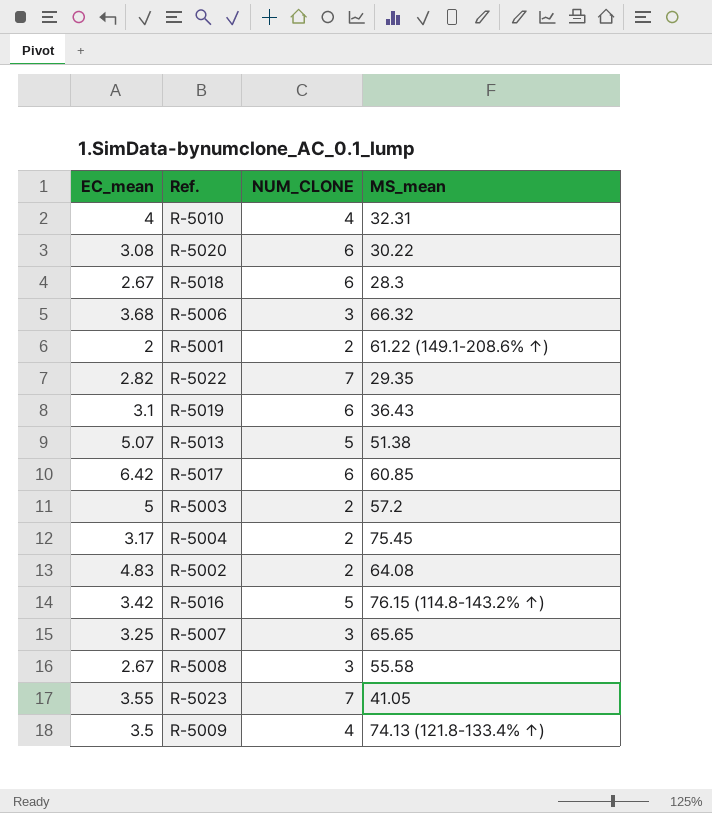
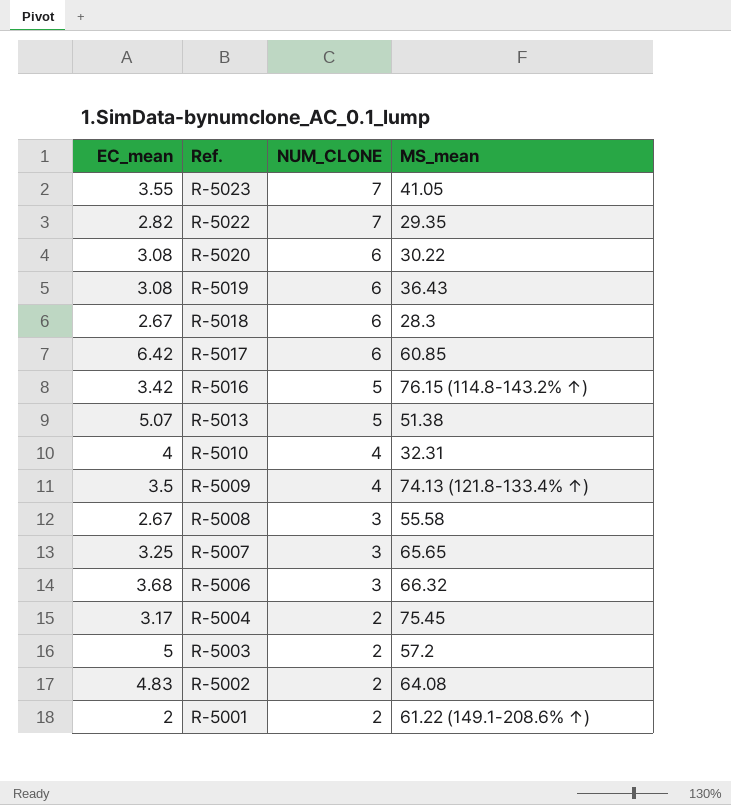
row order: none -> Ref. descending
R-5019 | EC_mean: 3.1 -> 3.08

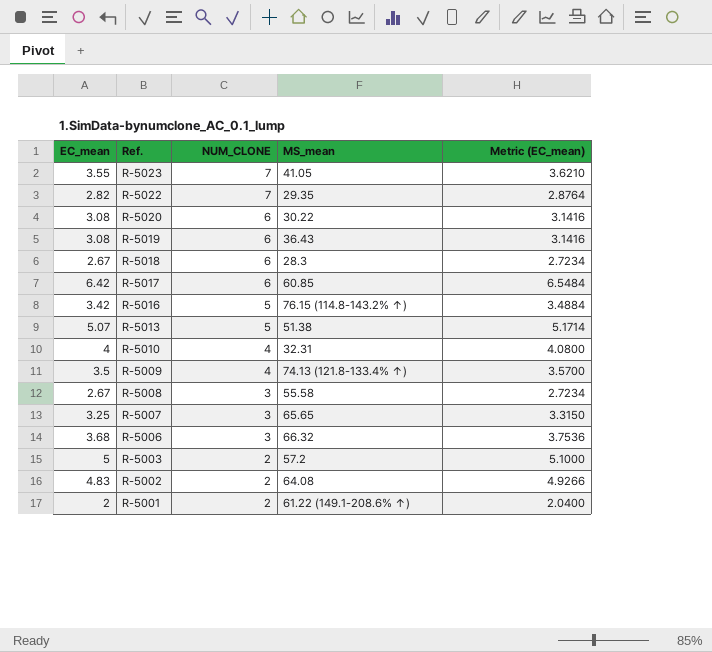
column Metric (EC_mean) | formula: none -> [EC_mean] * 1.02
row R-5004: 3.17 | 2 | 75.45 -> none

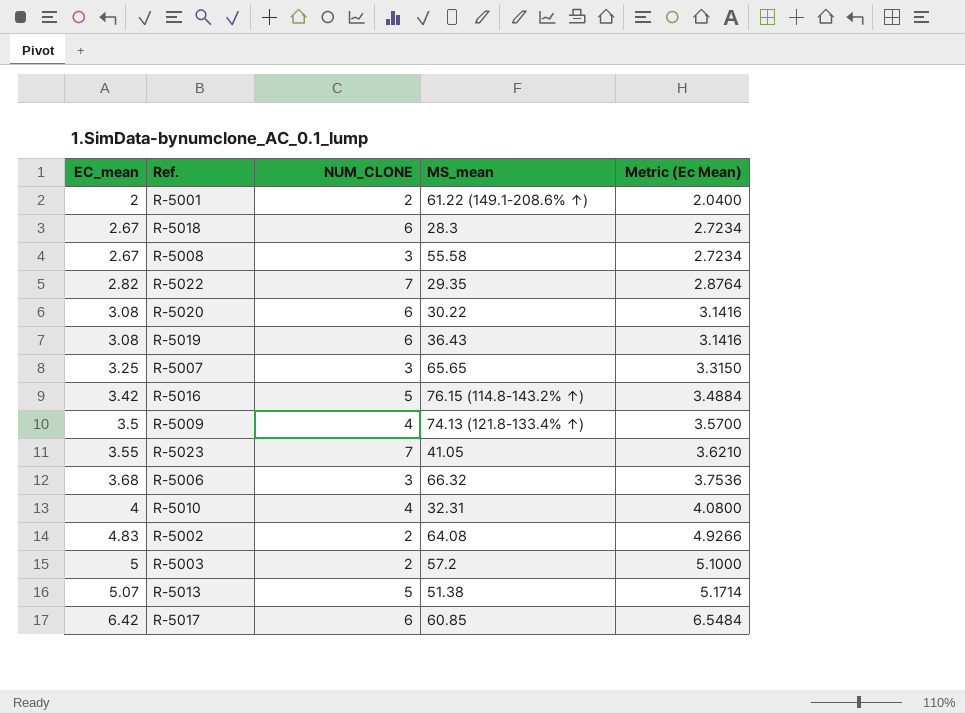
row order: Ref. descending -> EC_mean ascending
column name: Metric (EC_mean) -> Metric (Ec Mean)

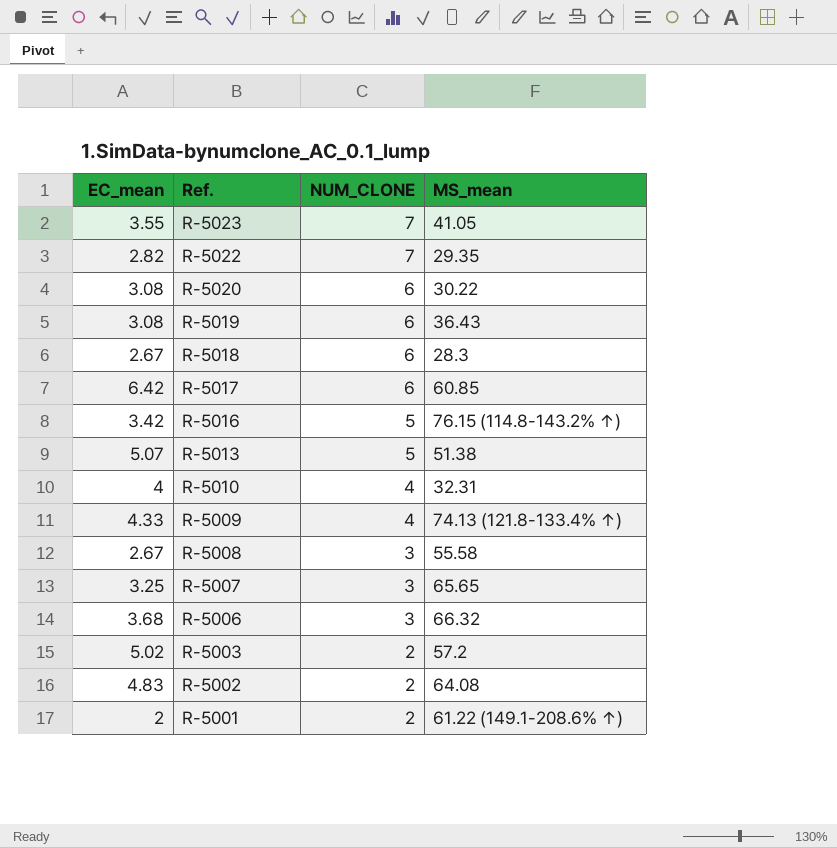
row order: EC_mean ascending -> Ref. descending
column Metric (Ec Mean) | formula: [EC_mean] * 1.02 -> none
R-5009 | EC_mean: 3.5 -> 4.33
R-5003 | EC_mean: 5 -> 5.02

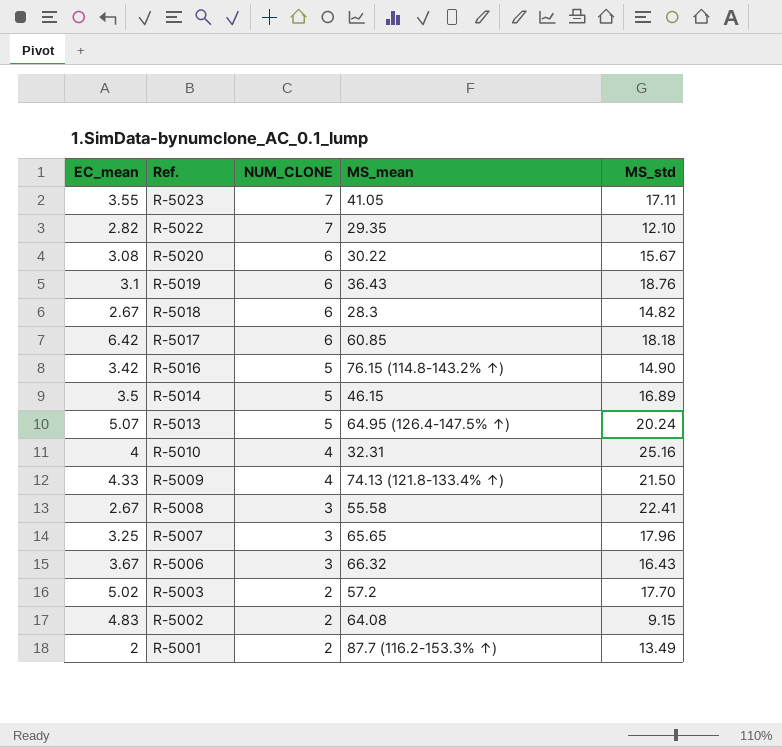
column MS_std | position: none -> 5
R-5019 | EC_mean: 3.08 -> 3.1
row R-5014: none -> 3.5 | 5 | 46.15 | 16.89
R-5013 | MS_mean: 51.38 -> 64.95 (126.4-147.5% ↑)
R-5006 | EC_mean: 3.68 -> 3.67
R-5001 | MS_mean: 61.22 (149.1-208.6% ↑) -> 87.7 (116.2-153.3% ↑)

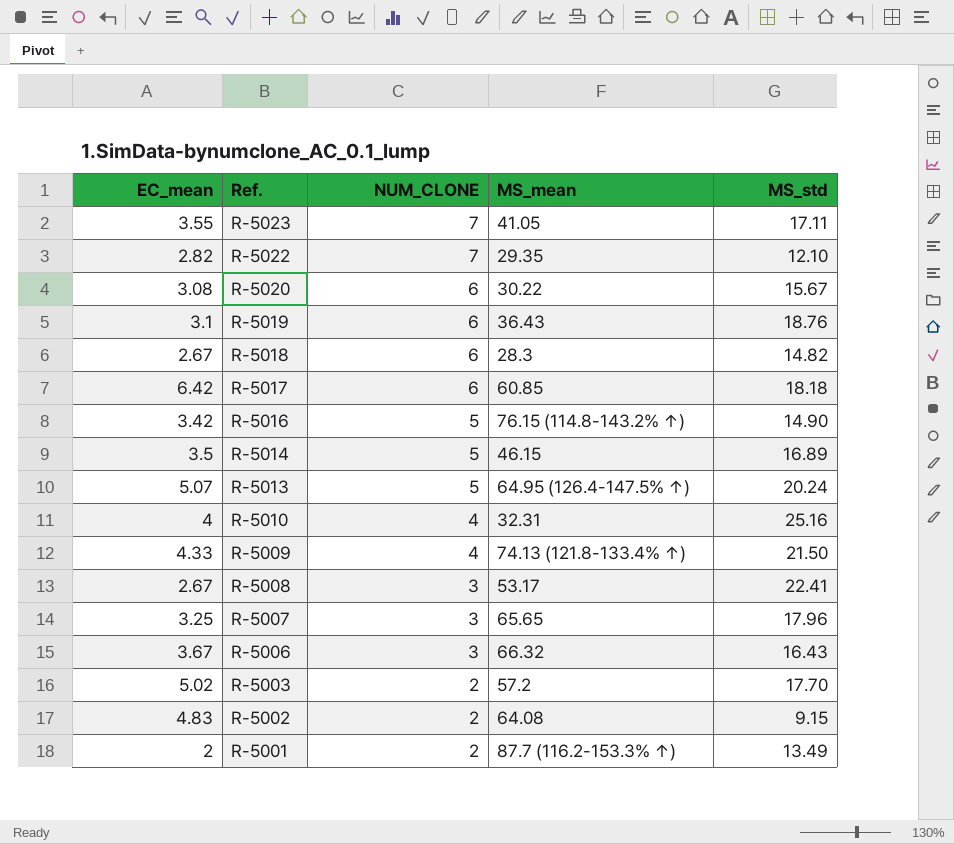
R-5008 | MS_mean: 55.58 -> 53.17

